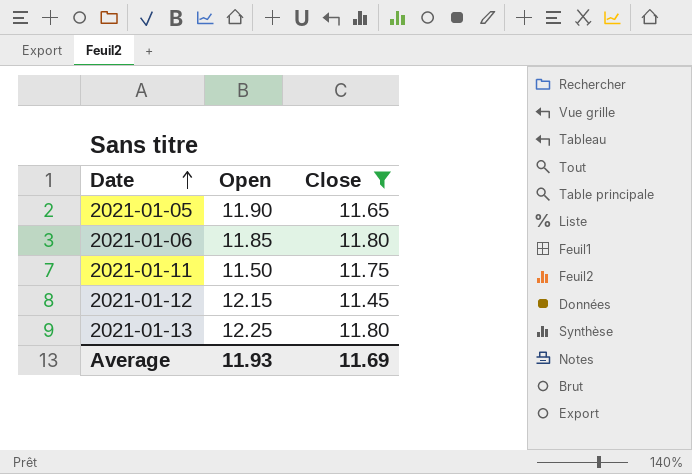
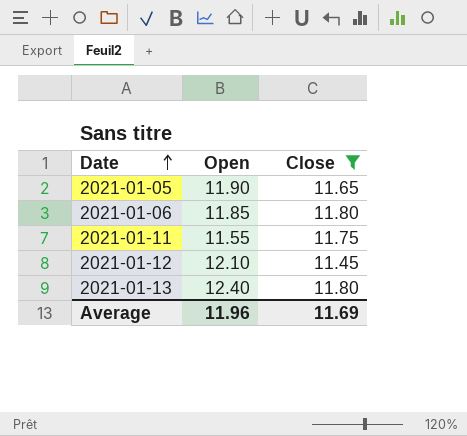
2021-01-11 | Open: 11.50 -> 11.55
2021-01-12 | Open: 12.15 -> 12.10
2021-01-13 | Open: 12.25 -> 12.40
Average | Open: 11.93 -> 11.96

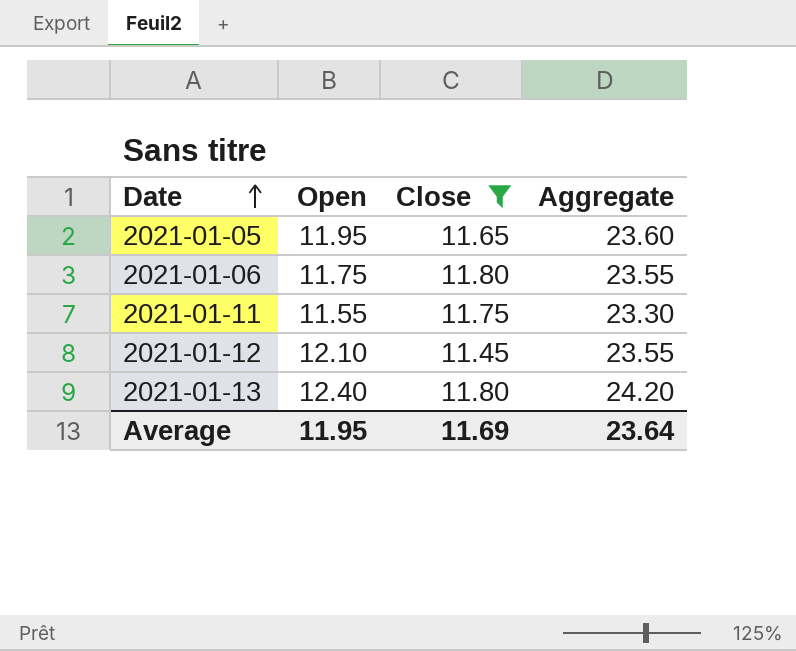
column Aggregate | formula: none -> [Open] + [Close]
2021-01-05 | Open: 11.90 -> 11.95
2021-01-06 | Open: 11.85 -> 11.75
Average | Open: 11.96 -> 11.95

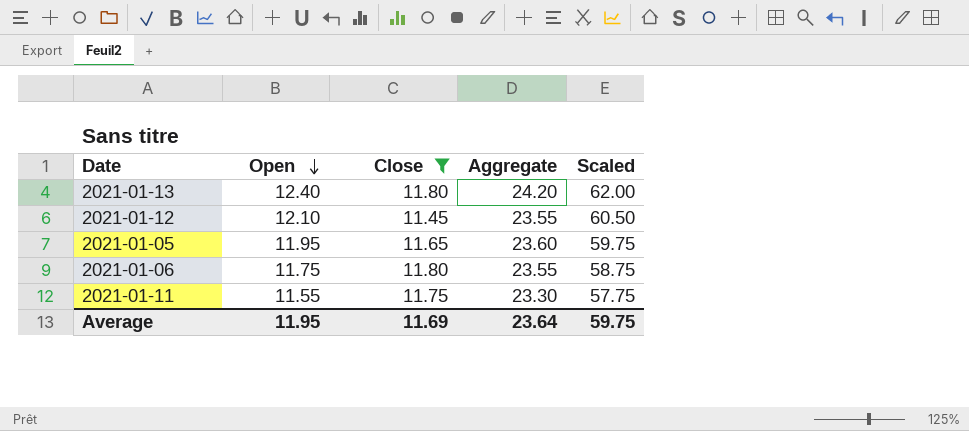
row order: Date ascending -> Open descending
column Scaled | formula: none -> [Open] * 5

